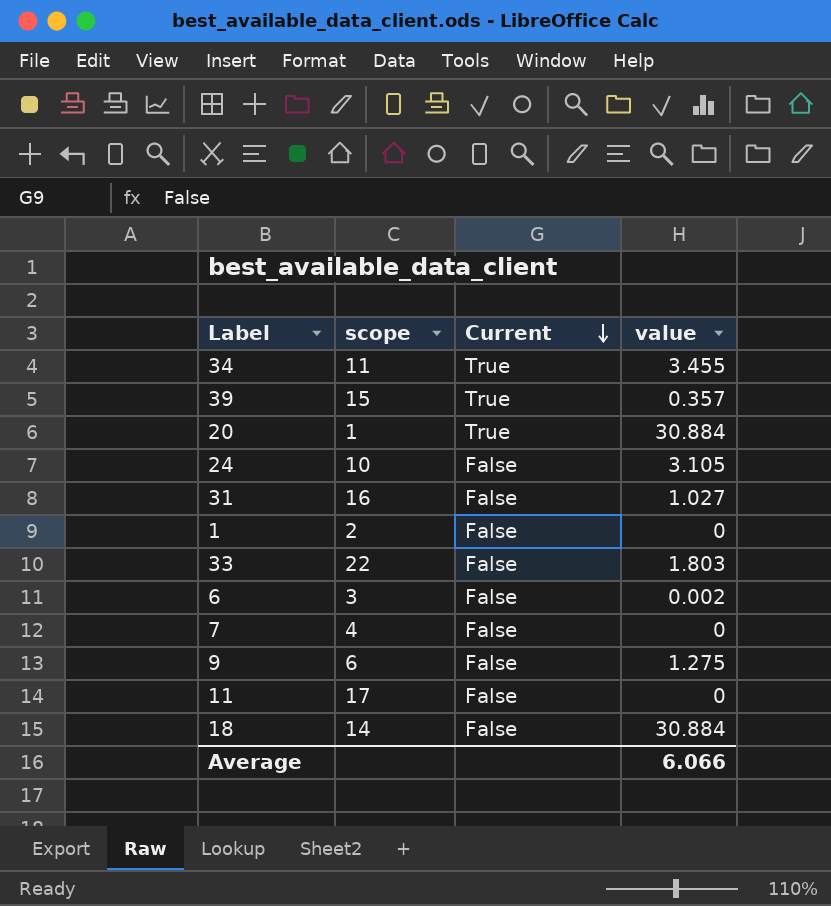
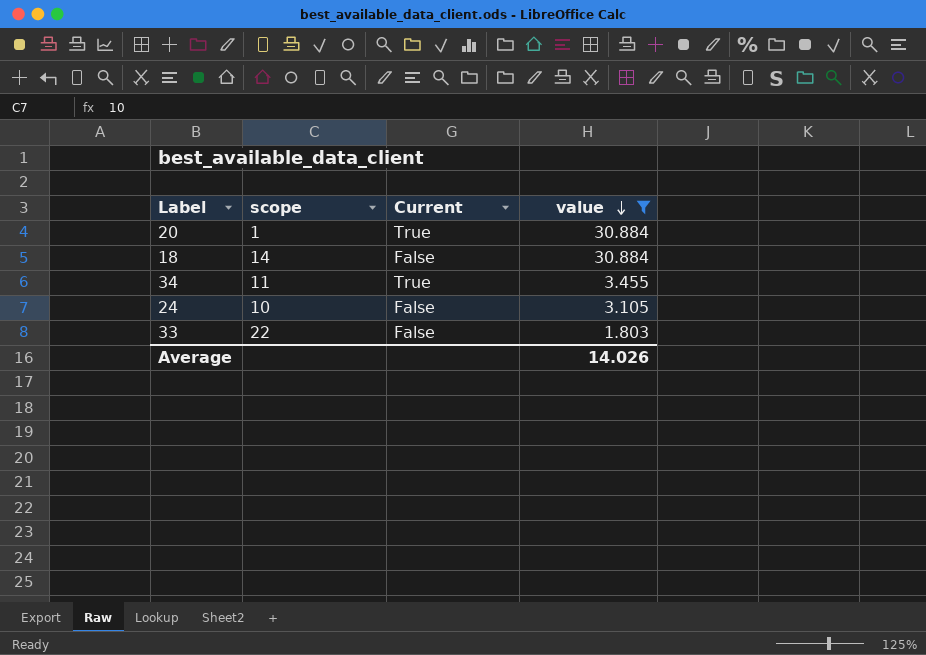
filter: none -> value >= 1.803
row order: Current descending -> value descending
Average | value: 6.066 -> 14.026

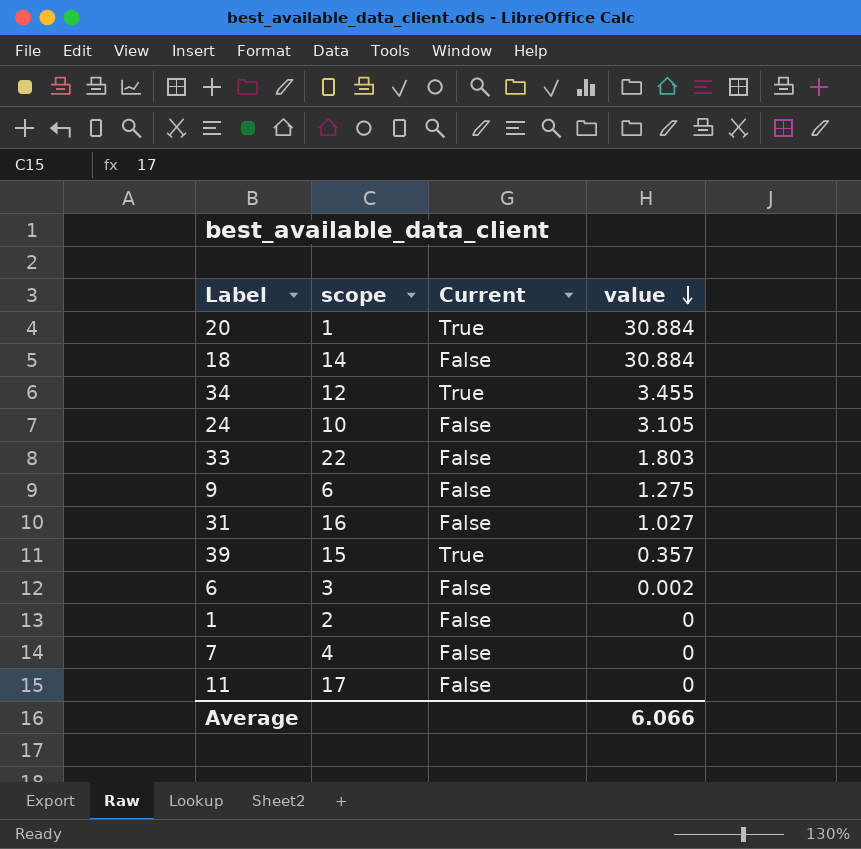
filter: value >= 1.803 -> none
34 | scope: 11 -> 12
Average | value: 14.026 -> 6.066

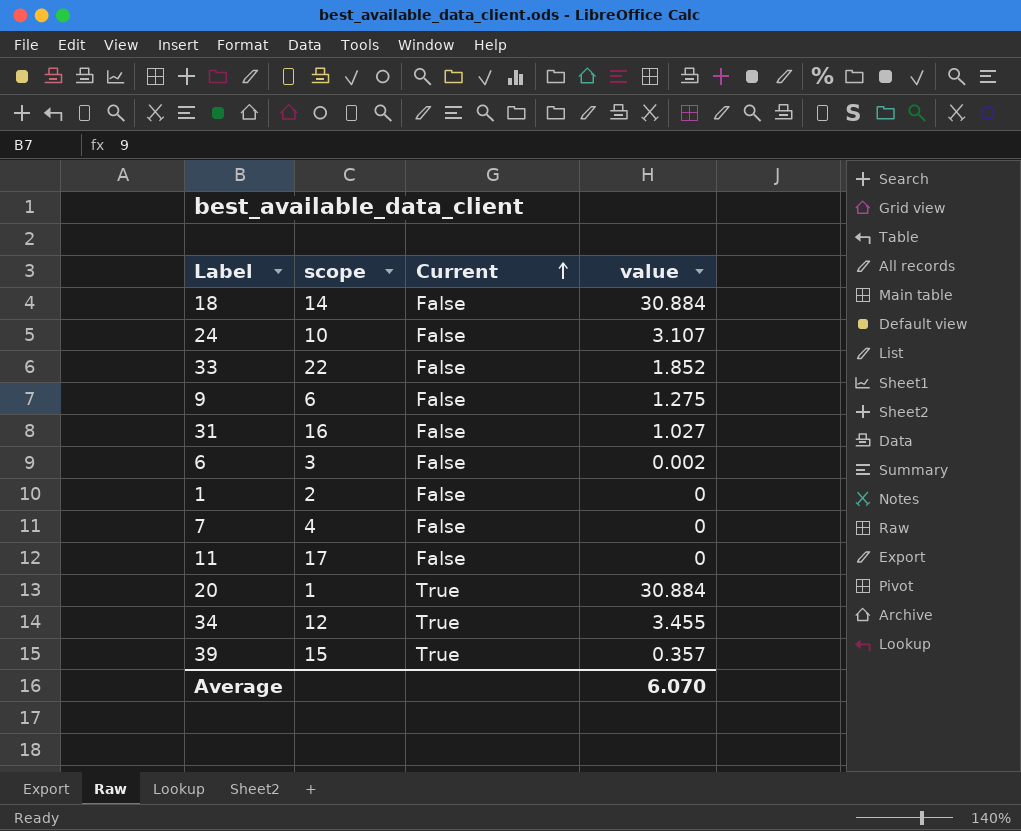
row order: value descending -> Current ascending
24 | value: 3.105 -> 3.107
33 | value: 1.803 -> 1.852
Average | value: 6.066 -> 6.070

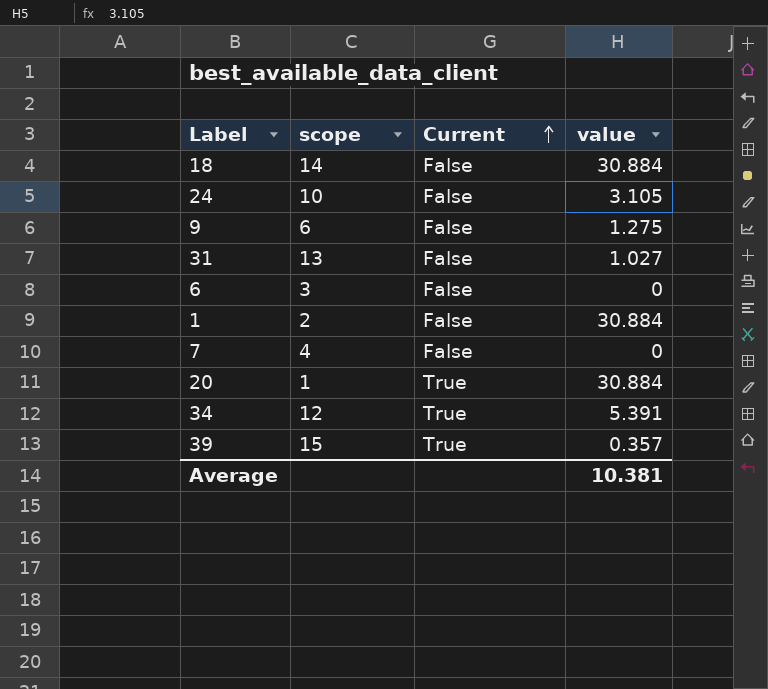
row 33: 22 | False | 1.852 -> none
row 11: 17 | False | 0 -> none
24 | value: 3.107 -> 3.105
31 | scope: 16 -> 13
6 | value: 0.002 -> 0
1 | value: 0 -> 30.884
34 | value: 3.455 -> 5.391
Average | value: 6.070 -> 10.381

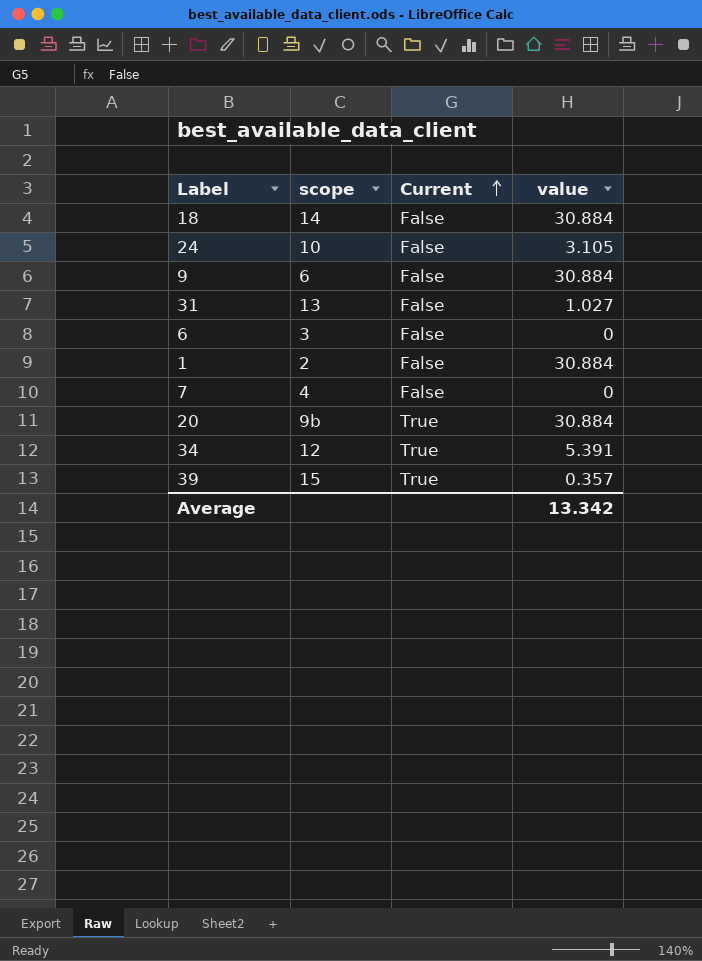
9 | value: 1.275 -> 30.884
20 | scope: 1 -> 9b
Average | value: 10.381 -> 13.342

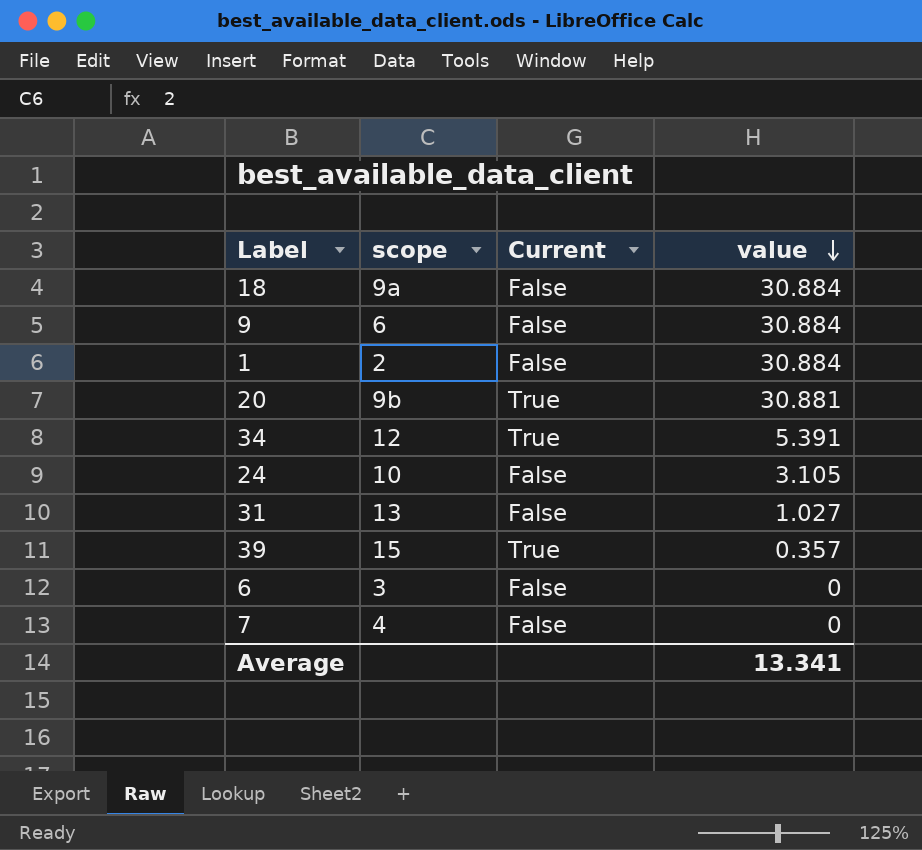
row order: Current ascending -> value descending
18 | scope: 14 -> 9a
20 | value: 30.884 -> 30.881
Average | value: 13.342 -> 13.341

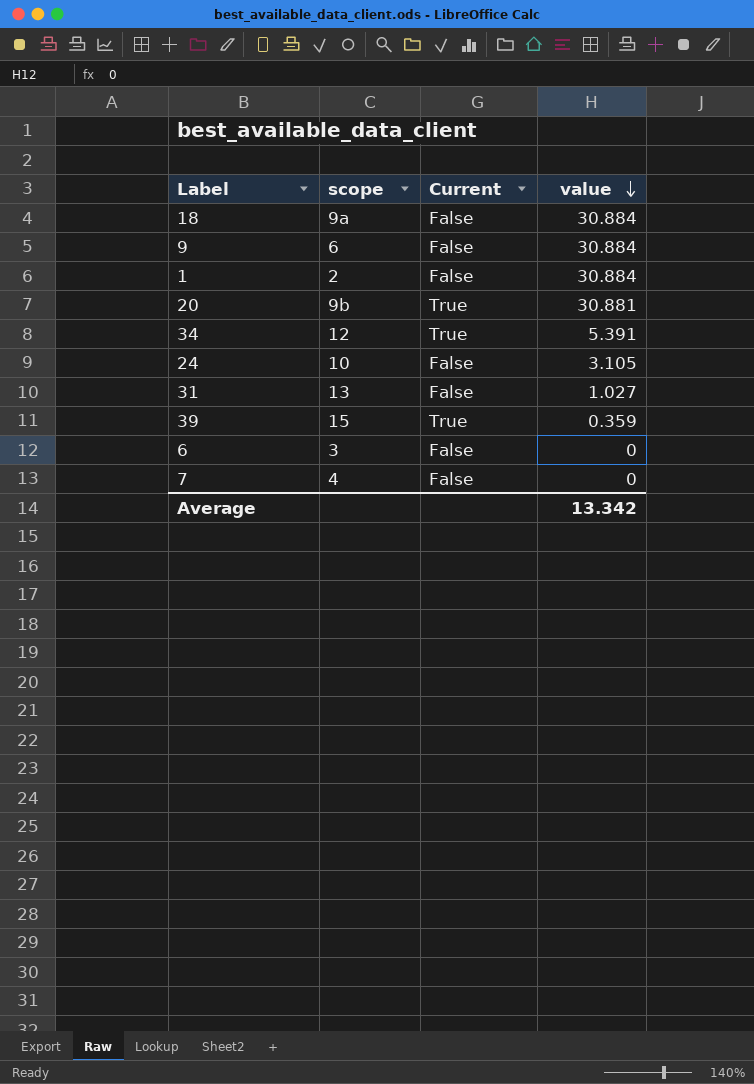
39 | value: 0.357 -> 0.359
Average | value: 13.341 -> 13.342

